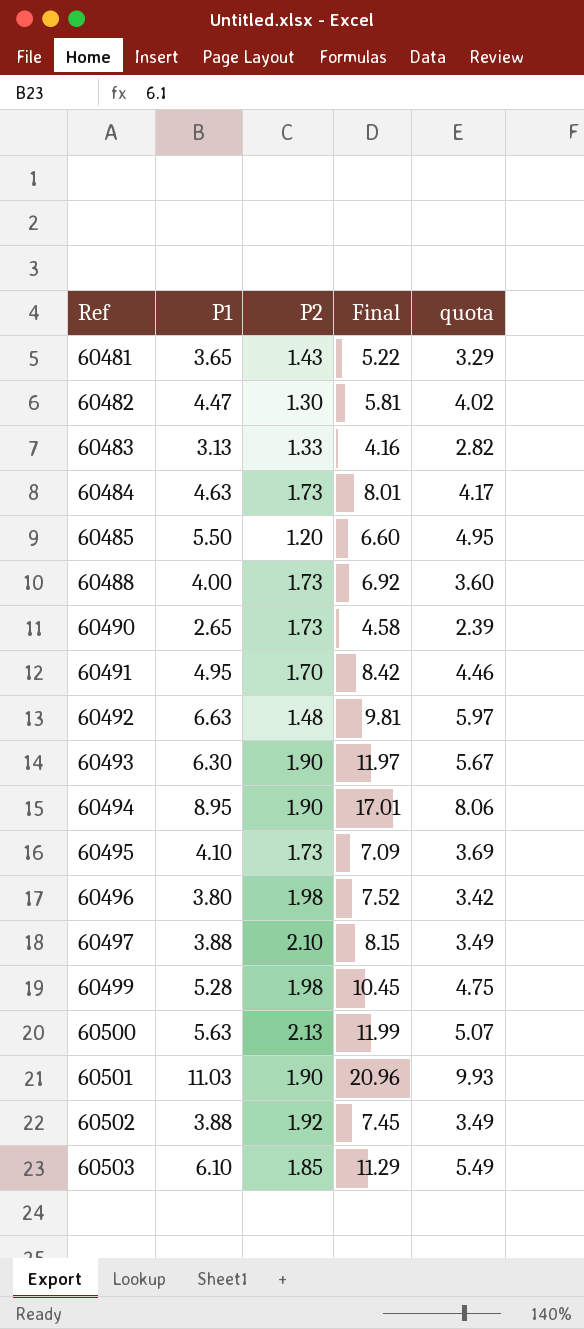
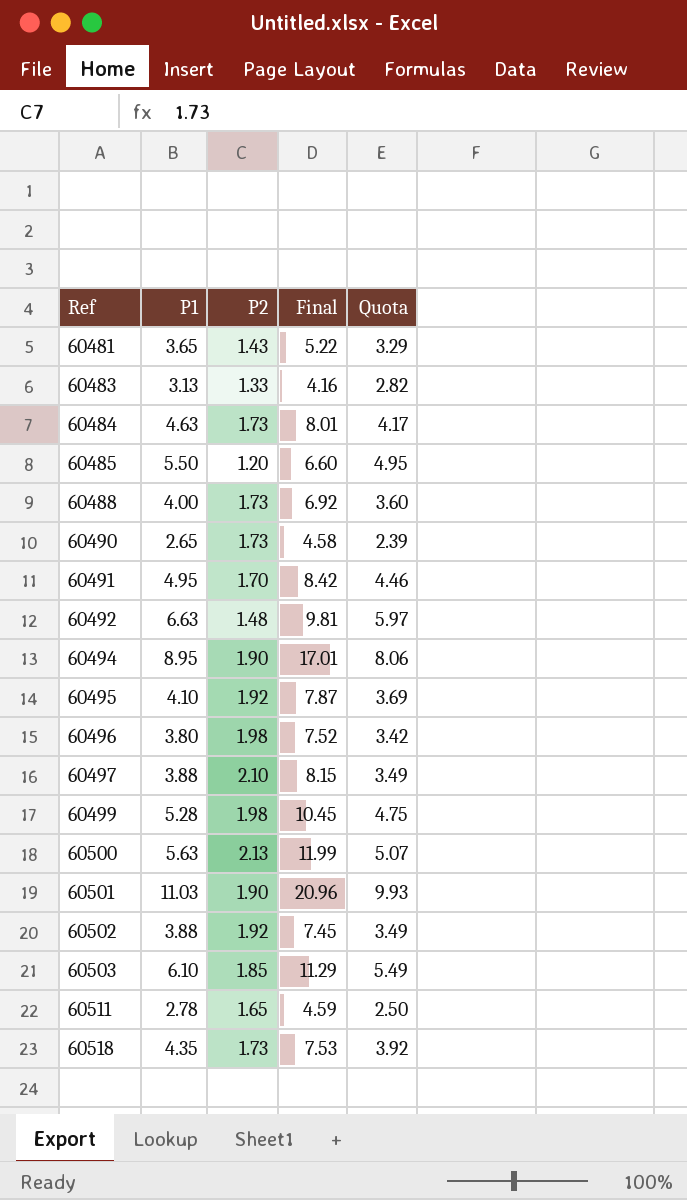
column name: quota -> Quota
row 60482: 4.47 | 1.30 | 5.81 | 4.02 -> none
row 60493: 6.30 | 1.90 | 11.97 | 5.67 -> none
60495 | P2: 1.73 -> 1.92
60495 | Final: 7.09 -> 7.87
row 60511: none -> 2.78 | 1.65 | 4.59 | 2.50
row 60518: none -> 4.35 | 1.73 | 7.53 | 3.92

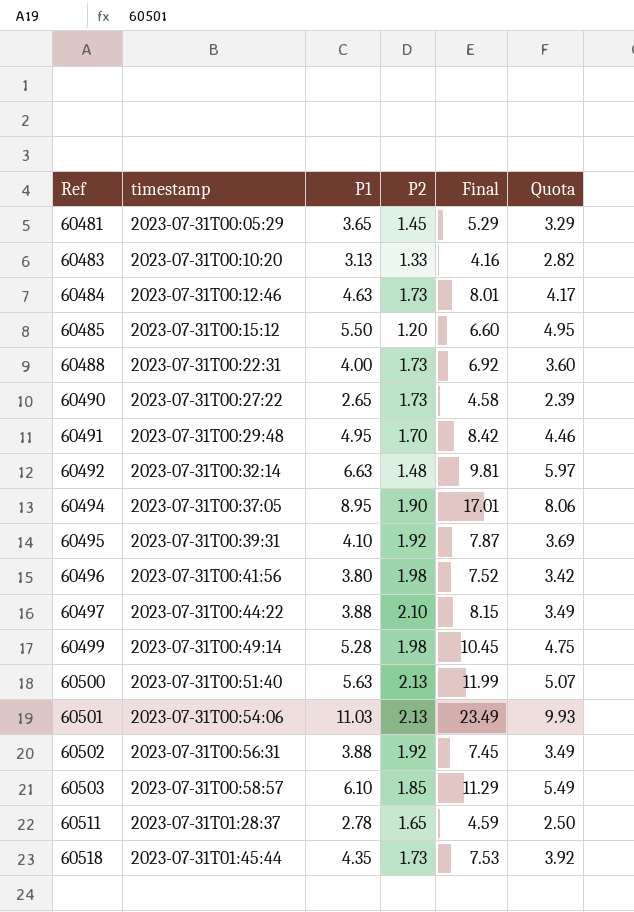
column timestamp | position: none -> 2
60481 | P2: 1.43 -> 1.45
60481 | Final: 5.22 -> 5.29
60501 | P2: 1.90 -> 2.13
60501 | Final: 20.96 -> 23.49

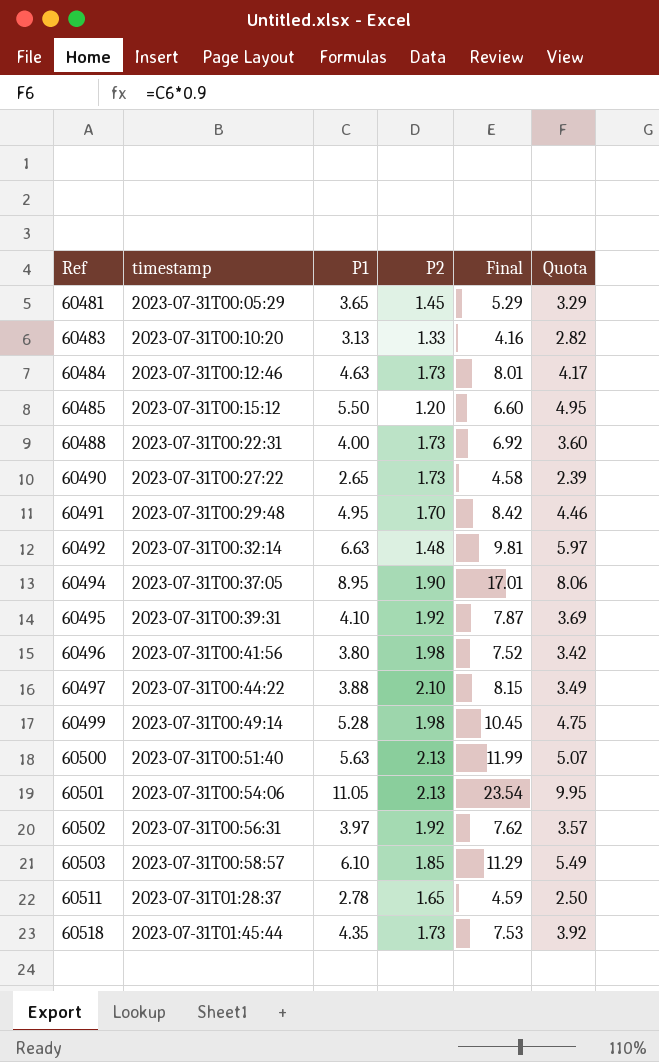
60501 | P1: 11.03 -> 11.05
60501 | Final: 23.49 -> 23.54
60501 | Quota: 9.93 -> 9.95
60502 | P1: 3.88 -> 3.97
60502 | Final: 7.45 -> 7.62
60502 | Quota: 3.49 -> 3.57

